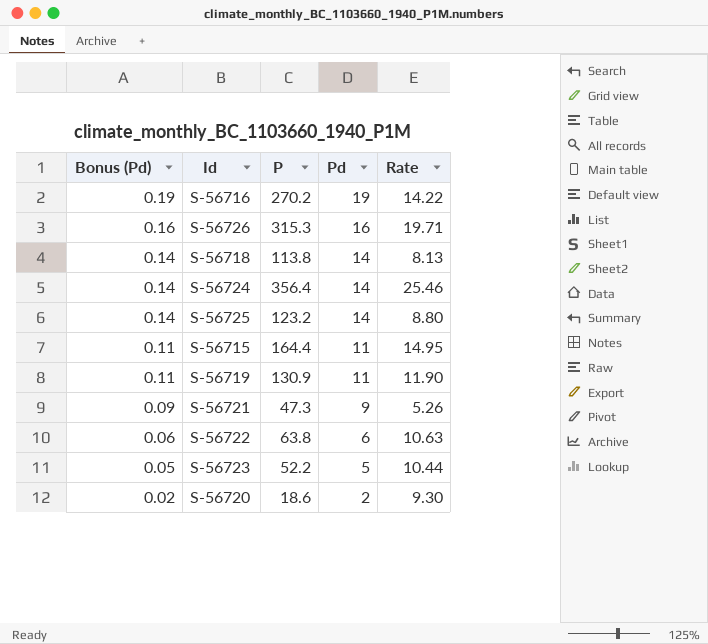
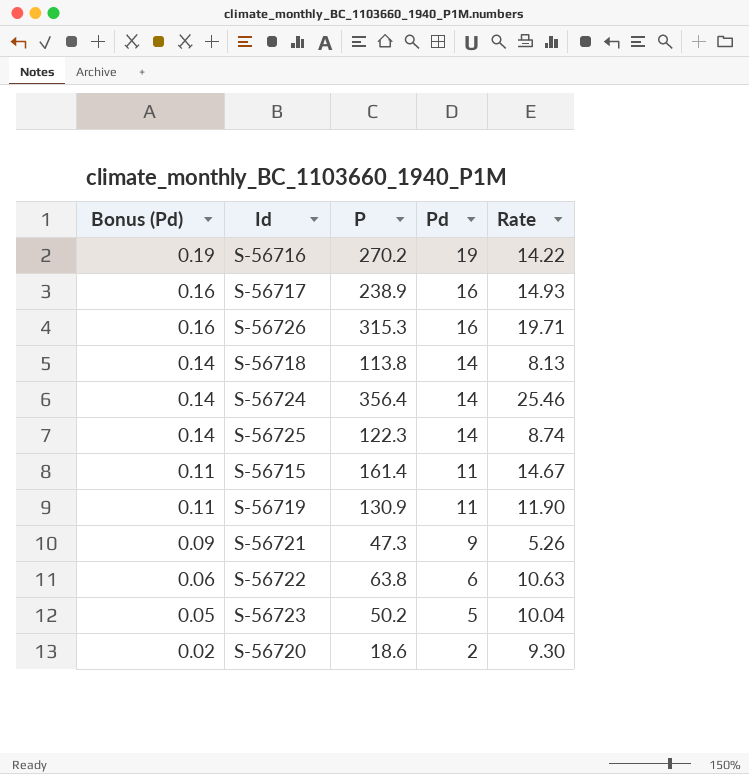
row S-56717: none -> 0.16 | 238.9 | 16 | 14.93
S-56725 | P: 123.2 -> 122.3
S-56725 | Rate: 8.80 -> 8.74
S-56715 | P: 164.4 -> 161.4
S-56715 | Rate: 14.95 -> 14.67
S-56723 | P: 52.2 -> 50.2
S-56723 | Rate: 10.44 -> 10.04

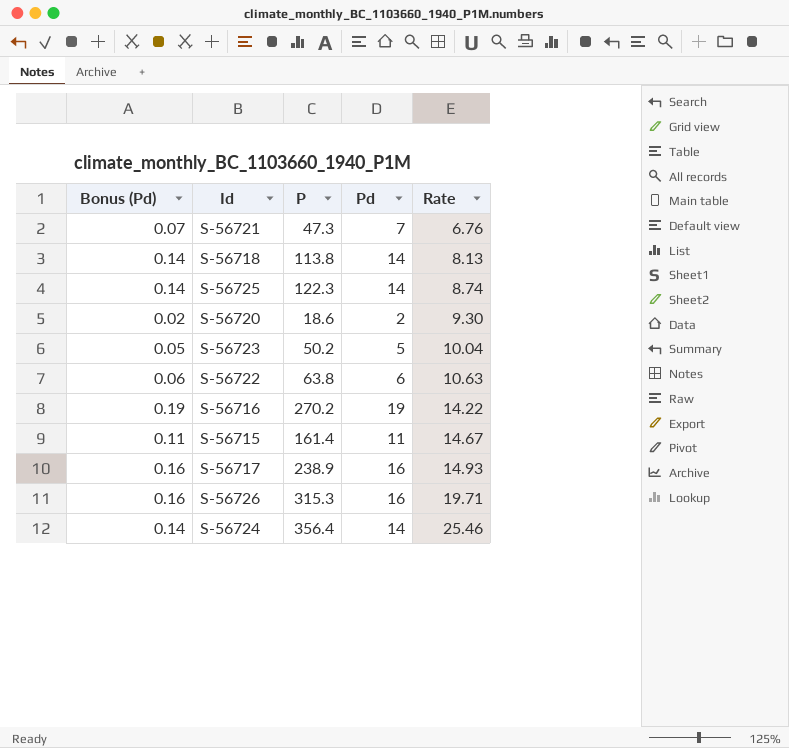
row order: Bonus (Pd) descending -> Rate ascending
row S-56719: 0.11 | 130.9 | 11 | 11.90 -> none
S-56721 | Bonus (Pd): 0.09 -> 0.07
S-56721 | Pd: 9 -> 7
S-56721 | Rate: 5.26 -> 6.76

